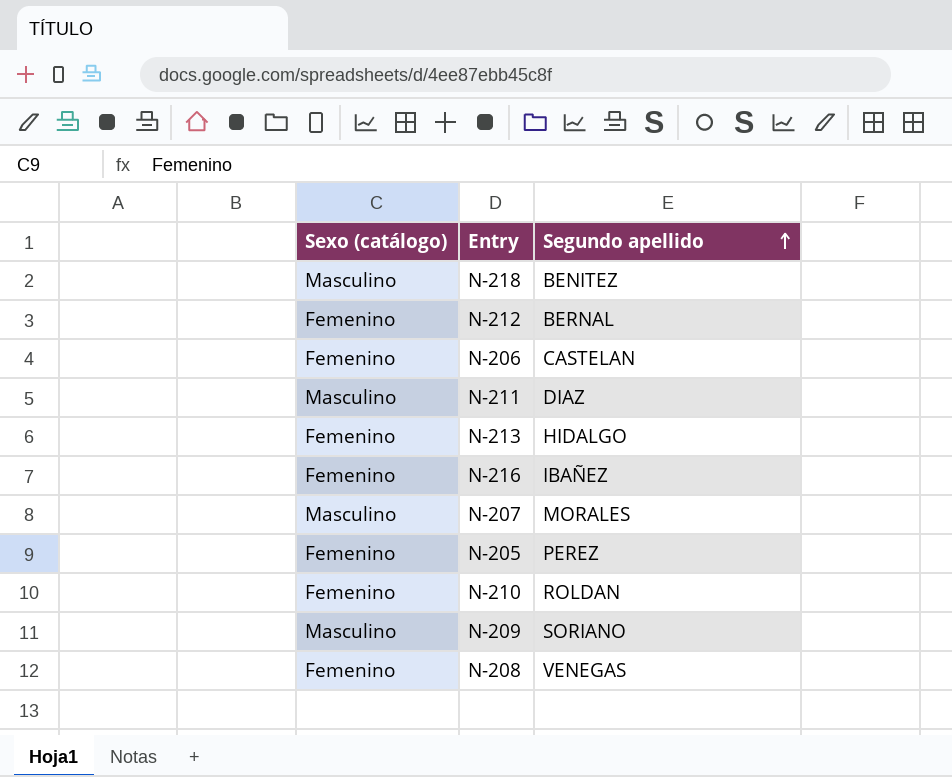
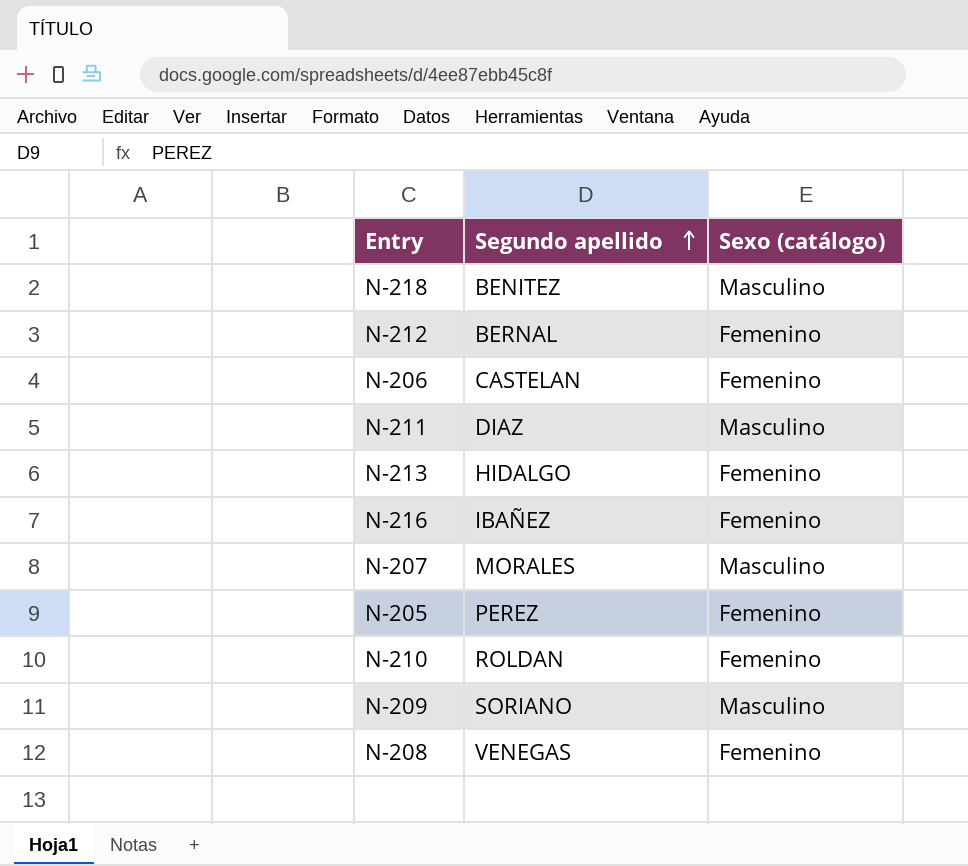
column Sexo (catálogo) | position: 1 -> 3

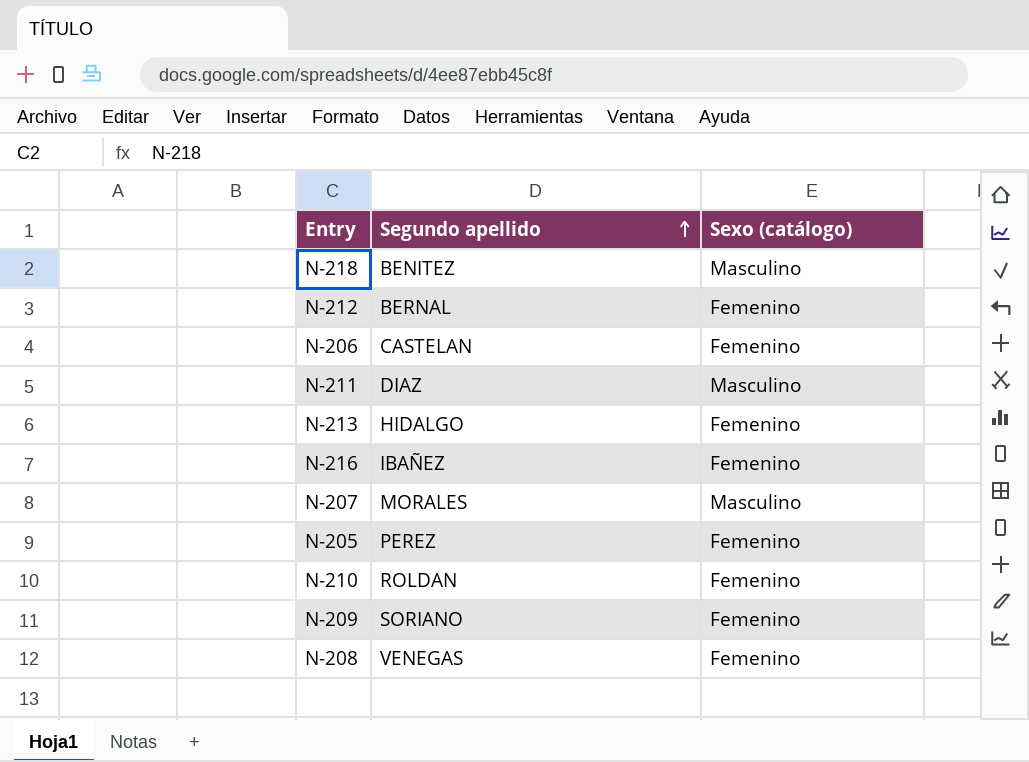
N-209 | Sexo (catálogo): Masculino -> Femenino

